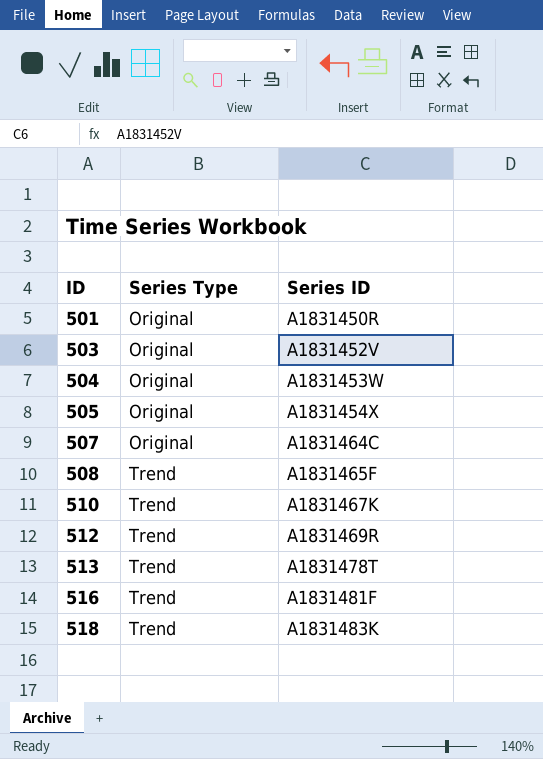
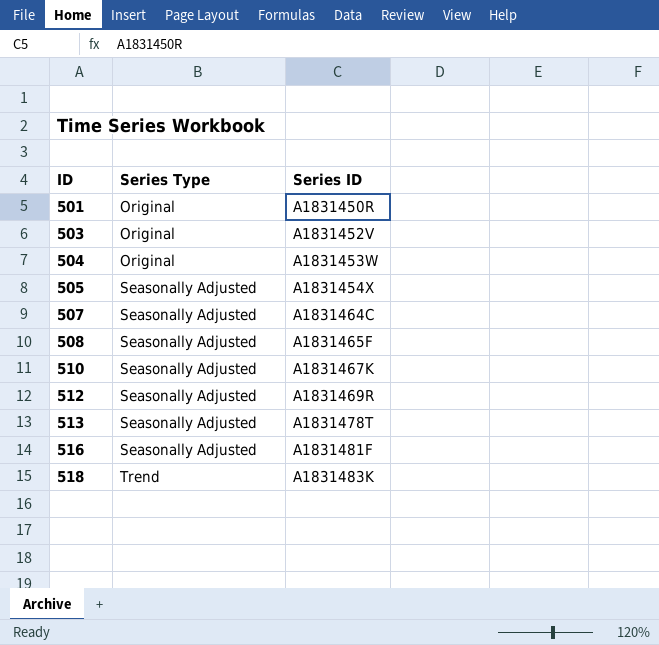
505 | Series Type: Original -> Seasonally Adjusted
507 | Series Type: Original -> Seasonally Adjusted
508 | Series Type: Trend -> Seasonally Adjusted
510 | Series Type: Trend -> Seasonally Adjusted
512 | Series Type: Trend -> Seasonally Adjusted
513 | Series Type: Trend -> Seasonally Adjusted
516 | Series Type: Trend -> Seasonally Adjusted

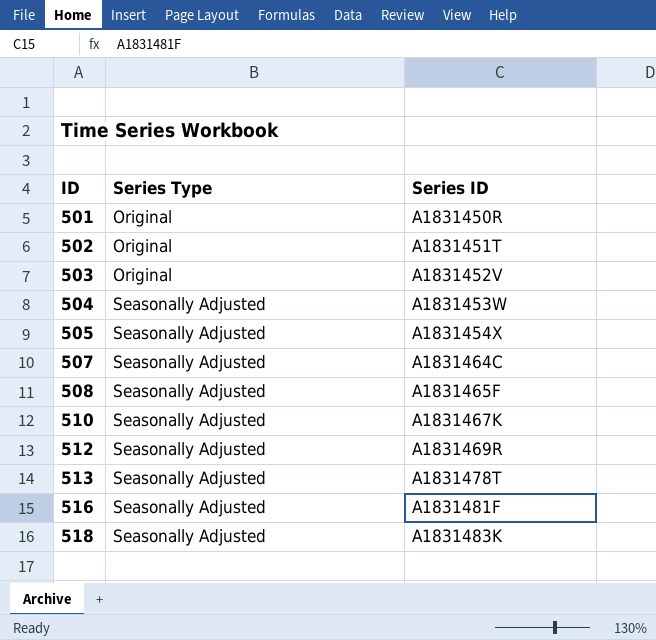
row 502: none -> Original | A1831451T
504 | Series Type: Original -> Seasonally Adjusted
518 | Series Type: Trend -> Seasonally Adjusted

